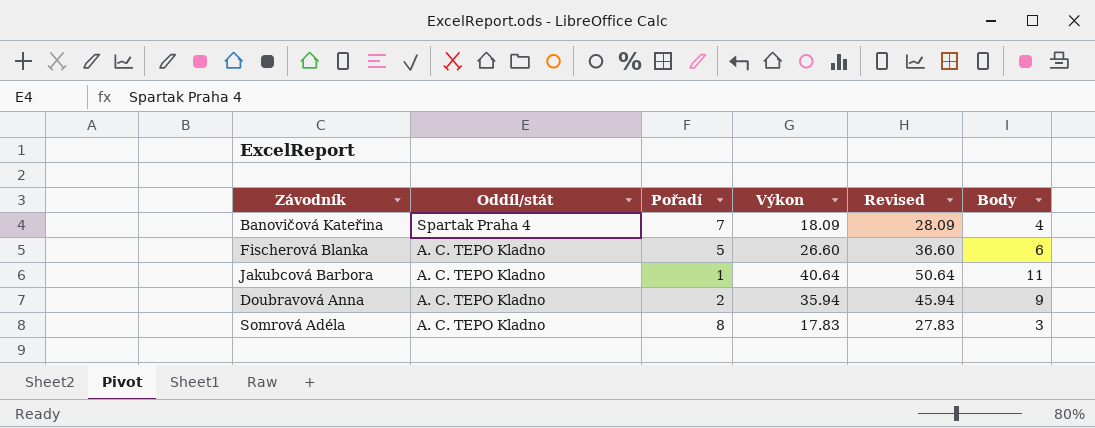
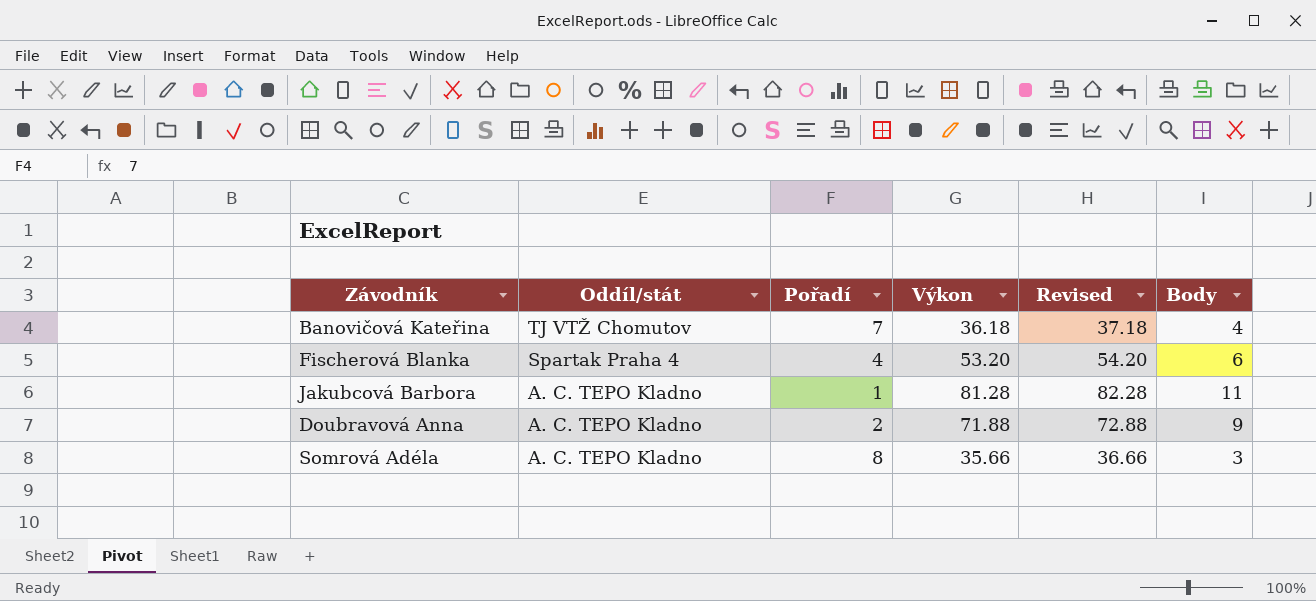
column Revised | formula: [Výkon] + 10 -> [Výkon] + 1
Banovičová Kateřina | Oddíl/stát: Spartak Praha 4 -> TJ VTŽ Chomutov
Banovičová Kateřina | Výkon: 18.09 -> 36.18
Fischerová Blanka | Oddíl/stát: A. C. TEPO Kladno -> Spartak Praha 4
Fischerová Blanka | Pořadí: 5 -> 4
Fischerová Blanka | Výkon: 26.60 -> 53.20
Jakubcová Barbora | Výkon: 40.64 -> 81.28
Doubravová Anna | Výkon: 35.94 -> 71.88
Somrová Adéla | Výkon: 17.83 -> 35.66

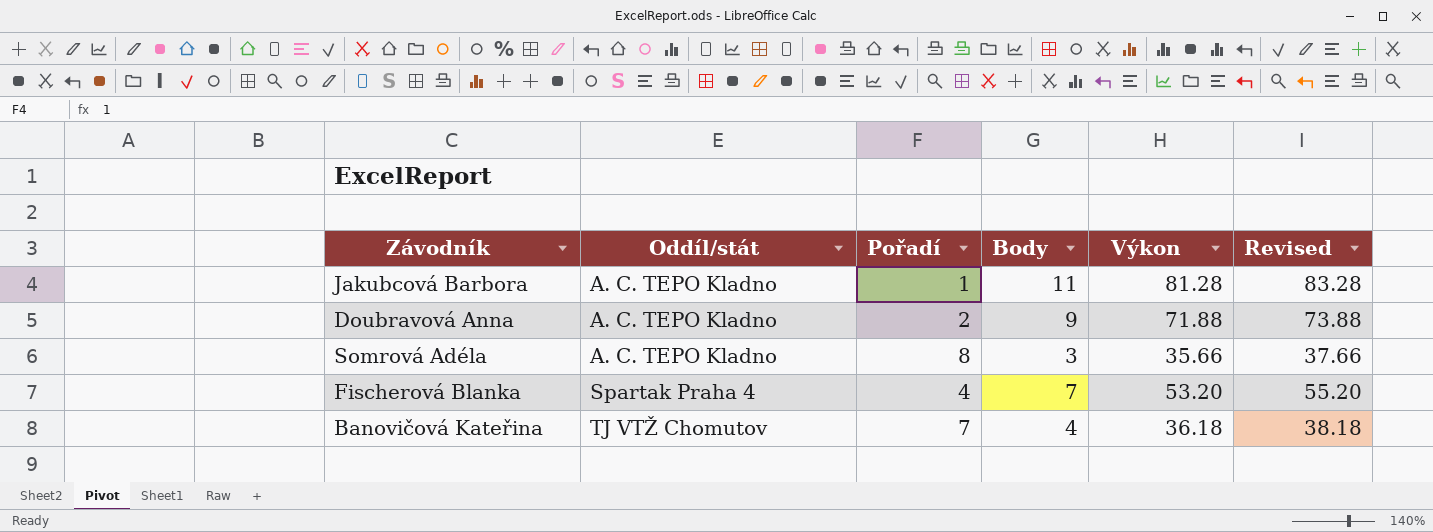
row order: Oddíl/stát descending -> Oddíl/stát ascending
column Body | position: 6 -> 4
column Revised | formula: [Výkon] + 1 -> [Výkon] + 2
Fischerová Blanka | Body: 6 -> 7

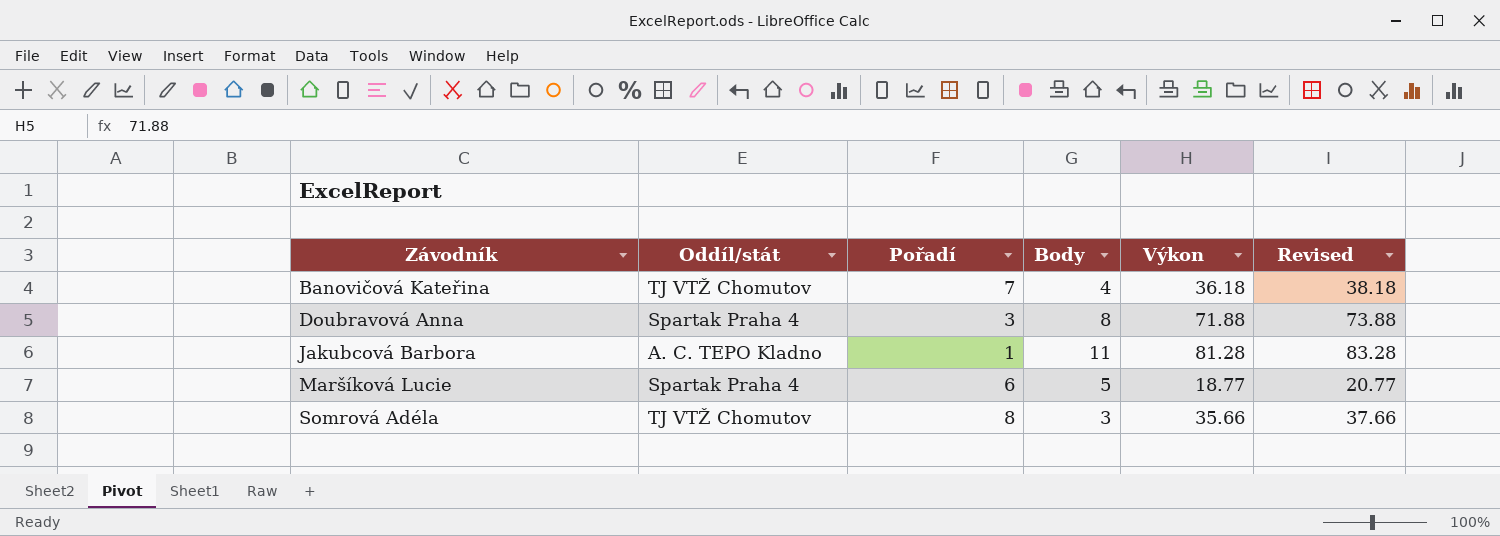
row order: Oddíl/stát ascending -> Závodník ascending
row Fischerová Blanka: Spartak Praha 4 | 4 | 7 | 53.20 | 55.20 -> none
Doubravová Anna | Oddíl/stát: A. C. TEPO Kladno -> Spartak Praha 4
Doubravová Anna | Pořadí: 2 -> 3
Doubravová Anna | Body: 9 -> 8
row Maršíková Lucie: none -> Spartak Praha 4 | 6 | 5 | 18.77 | 20.77
Somrová Adéla | Oddíl/stát: A. C. TEPO Kladno -> TJ VTŽ Chomutov

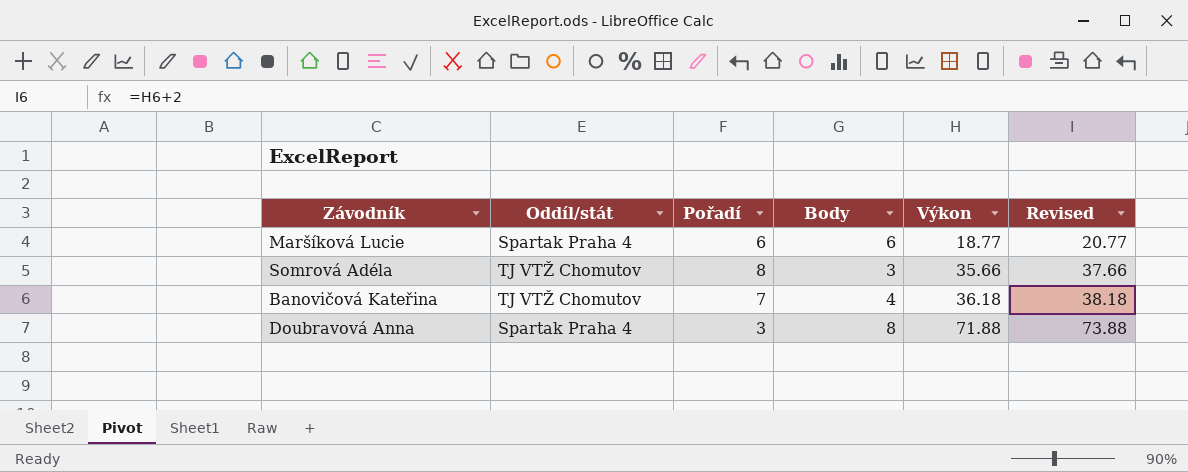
row order: Závodník ascending -> Výkon ascending
row Jakubcová Barbora: A. C. TEPO Kladno | 1 | 11 | 81.28 | 83.28 -> none
Maršíková Lucie | Body: 5 -> 6

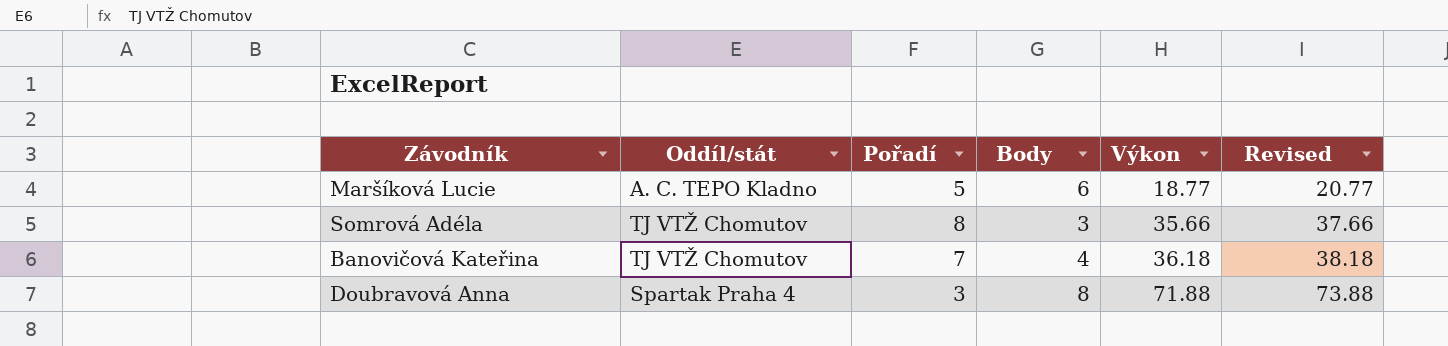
Maršíková Lucie | Oddíl/stát: Spartak Praha 4 -> A. C. TEPO Kladno
Maršíková Lucie | Pořadí: 6 -> 5

